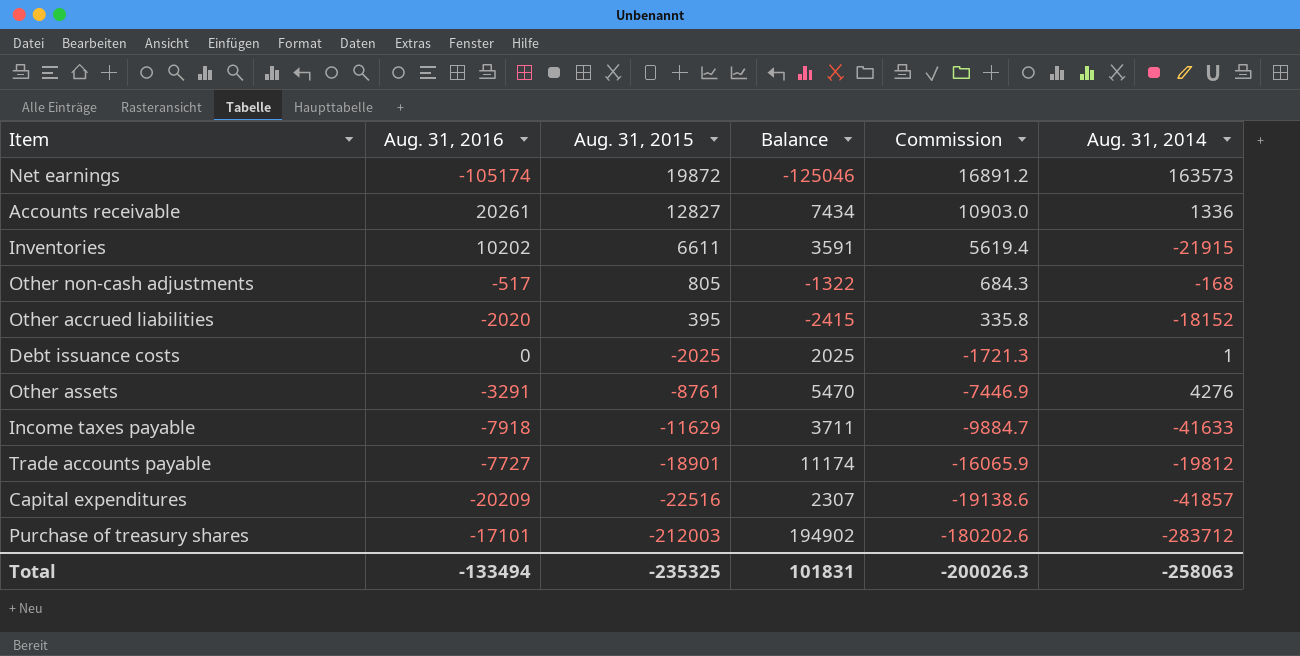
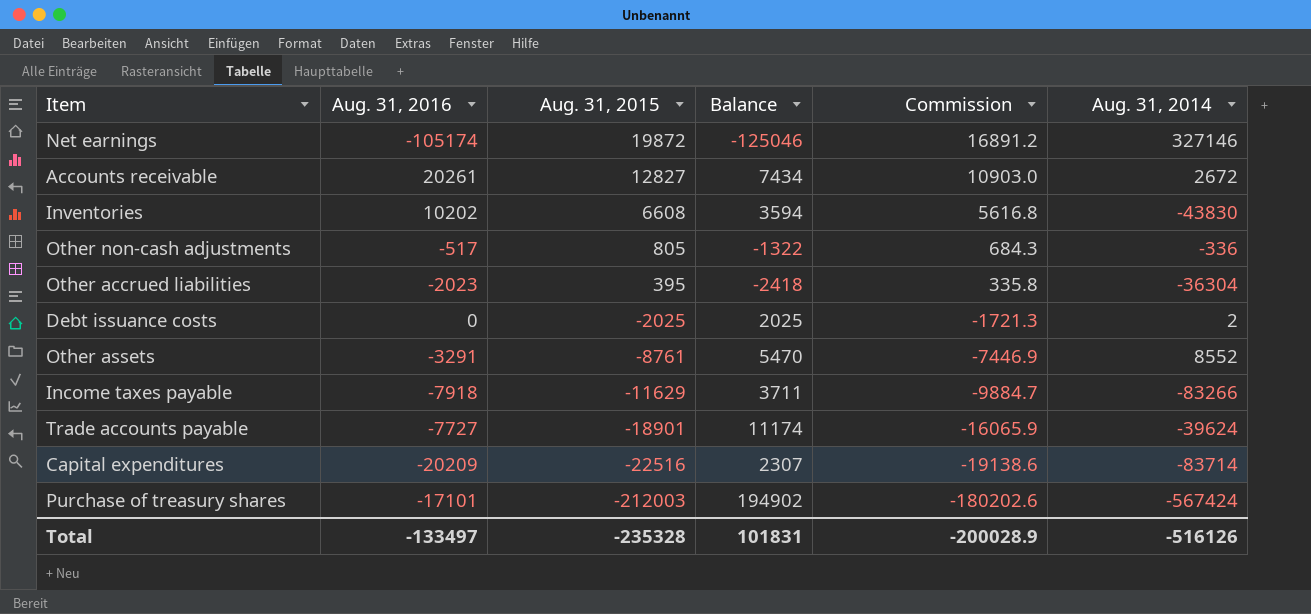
Net earnings | Aug. 31, 2014: 163573 -> 327146
Accounts receivable | Aug. 31, 2014: 1336 -> 2672
Inventories | Aug. 31, 2015: 6611 -> 6608
Inventories | Balance: 3591 -> 3594
Inventories | Commission: 5619.4 -> 5616.8
Inventories | Aug. 31, 2014: -21915 -> -43830
Other non-cash adjustments | Aug. 31, 2014: -168 -> -336
Other accrued liabilities | Aug. 31, 2016: -2020 -> -2023
Other accrued liabilities | Balance: -2415 -> -2418
Other accrued liabilities | Aug. 31, 2014: -18152 -> -36304
Debt issuance costs | Aug. 31, 2014: 1 -> 2
Other assets | Aug. 31, 2014: 4276 -> 8552
Income taxes payable | Aug. 31, 2014: -41633 -> -83266
Trade accounts payable | Aug. 31, 2014: -19812 -> -39624
Capital expenditures | Aug. 31, 2014: -41857 -> -83714
Purchase of treasury shares | Aug. 31, 2014: -283712 -> -567424
Total | Aug. 31, 2016: -133494 -> -133497
Total | Aug. 31, 2015: -235325 -> -235328
Total | Commission: -200026.3 -> -200028.9
Total | Aug. 31, 2014: -258063 -> -516126

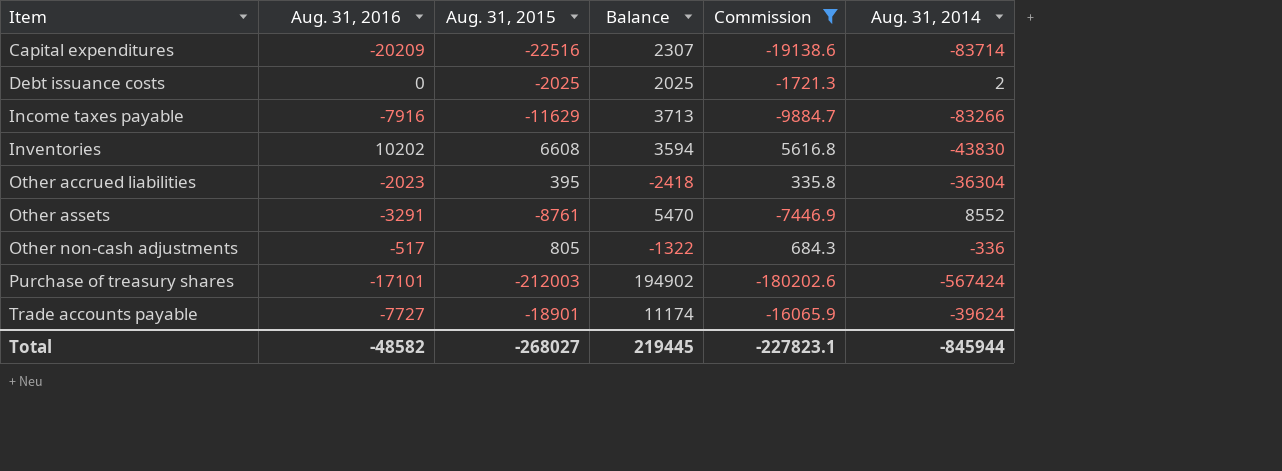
filter: none -> Commission <= 5616.8
row order: Aug. 31, 2015 descending -> Item ascending
Income taxes payable | Aug. 31, 2016: -7918 -> -7916
Income taxes payable | Balance: 3711 -> 3713
Total | Aug. 31, 2016: -133497 -> -48582
Total | Aug. 31, 2015: -235328 -> -268027
Total | Balance: 101831 -> 219445
Total | Commission: -200028.9 -> -227823.1
Total | Aug. 31, 2014: -516126 -> -845944

